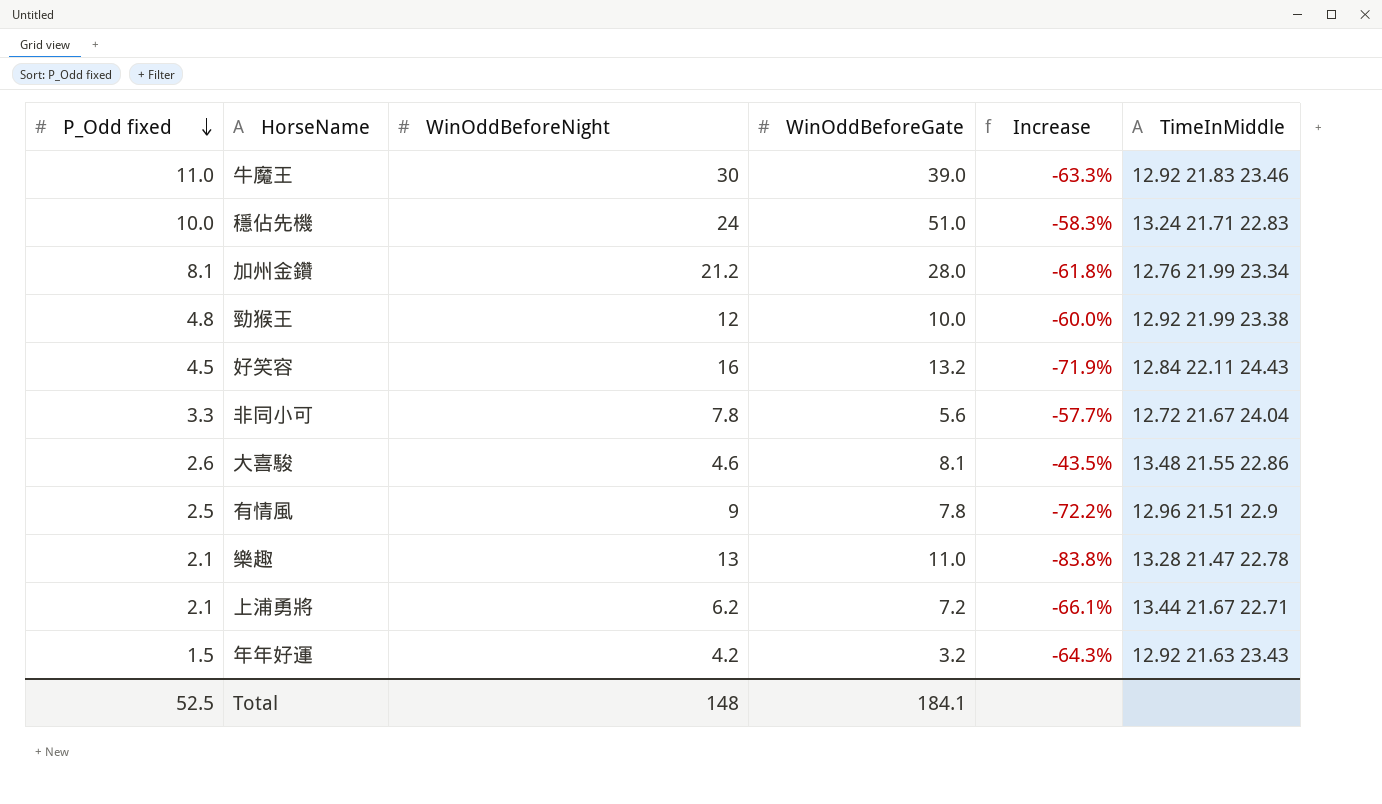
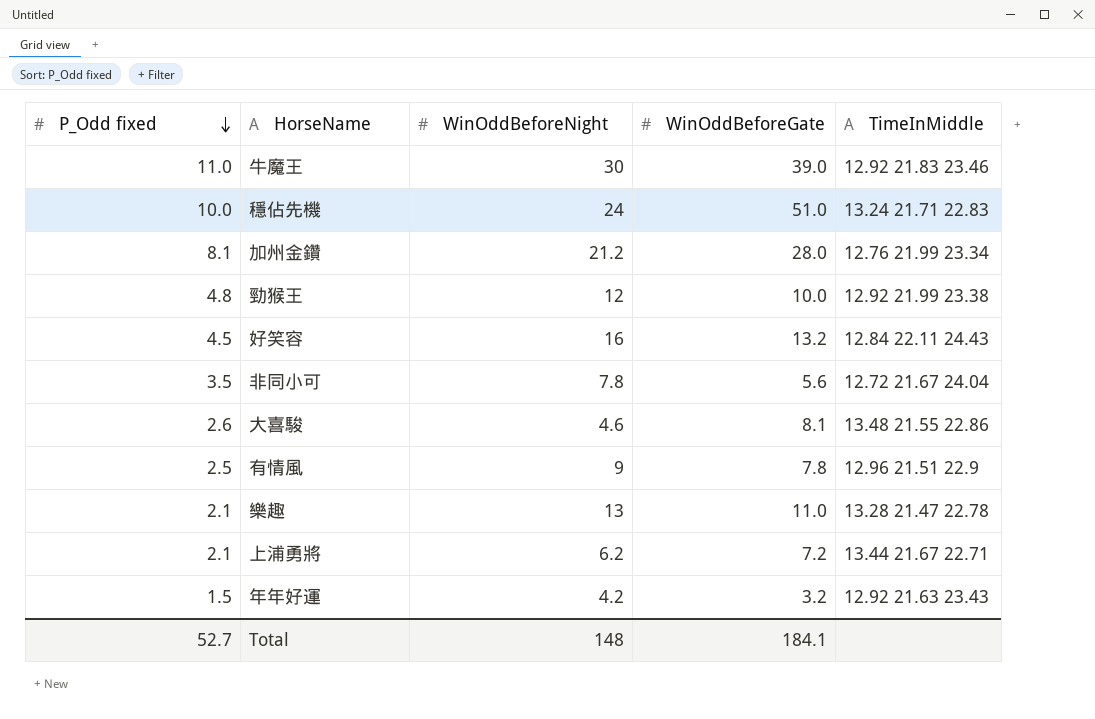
column Increase | formula: ([P_Odd fixed] - [WinOddBeforeNight]) / [WinOddBeforeNight] -> none
非同小可 | P_Odd fixed: 3.3 -> 3.5
Total | P_Odd fixed: 52.5 -> 52.7

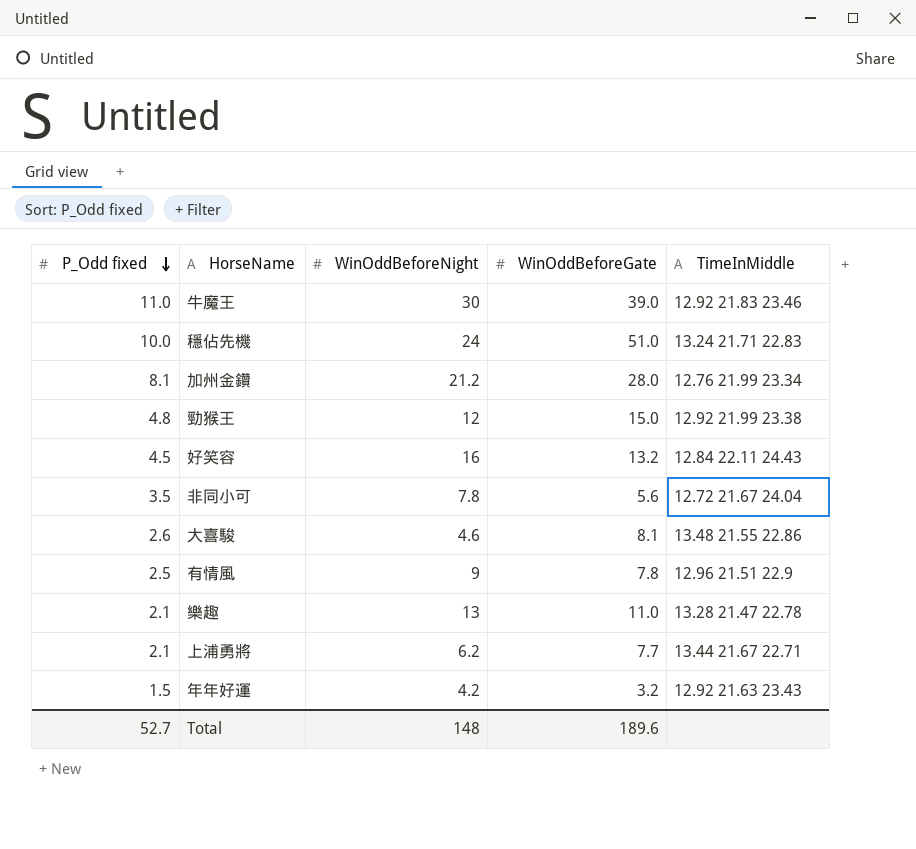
勁猴王 | WinOddBeforeGate: 10.0 -> 15.0
上浦勇將 | WinOddBeforeGate: 7.2 -> 7.7
Total | WinOddBeforeGate: 184.1 -> 189.6

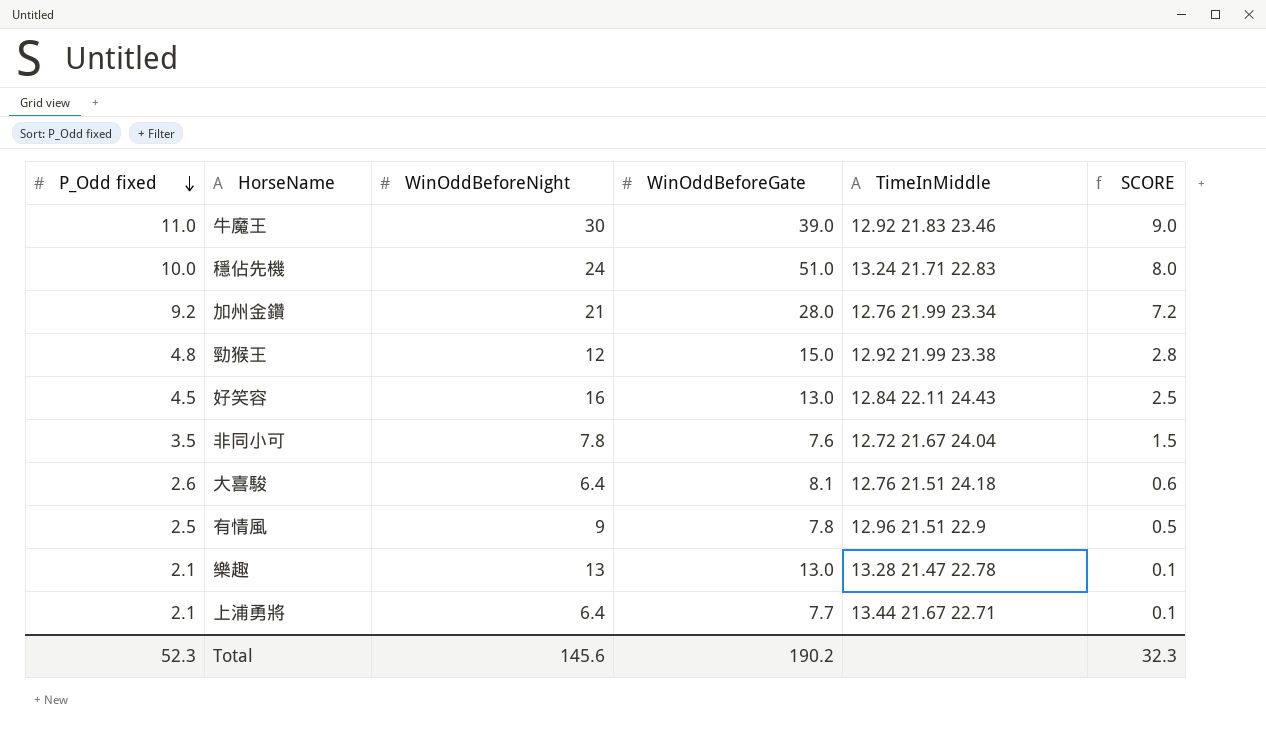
column SCORE | formula: none -> [P_Odd fixed] - 2
row 年年好運: 1.5 | 4.2 | 3.2 | 12.92 21.63 23.43 -> none
加州金鑽 | P_Odd fixed: 8.1 -> 9.2
加州金鑽 | WinOddBeforeNight: 21.2 -> 21
好笑容 | WinOddBeforeGate: 13.2 -> 13.0
非同小可 | WinOddBeforeGate: 5.6 -> 7.6
大喜駿 | WinOddBeforeNight: 4.6 -> 6.4
大喜駿 | TimeInMiddle: 13.48 21.55 22.86 -> 12.76 21.51 24.18
樂趣 | WinOddBeforeGate: 11.0 -> 13.0
上浦勇將 | WinOddBeforeNight: 6.2 -> 6.4
Total | P_Odd fixed: 52.7 -> 52.3
Total | WinOddBeforeNight: 148 -> 145.6
Total | WinOddBeforeGate: 189.6 -> 190.2

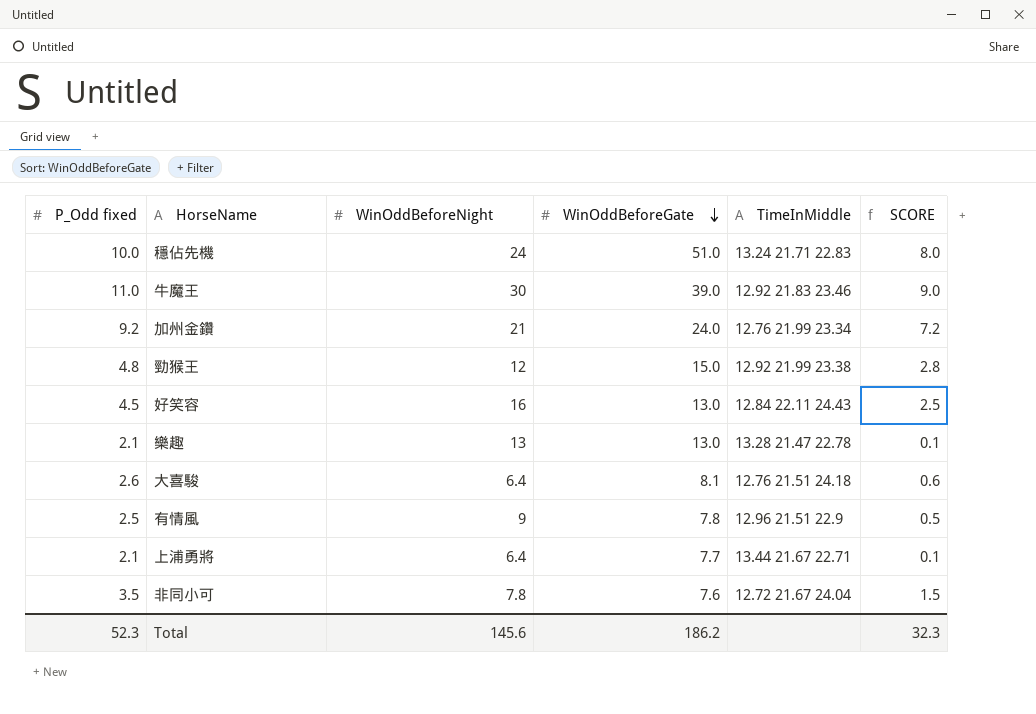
row order: P_Odd fixed descending -> WinOddBeforeGate descending
加州金鑽 | WinOddBeforeGate: 28.0 -> 24.0
Total | WinOddBeforeGate: 190.2 -> 186.2

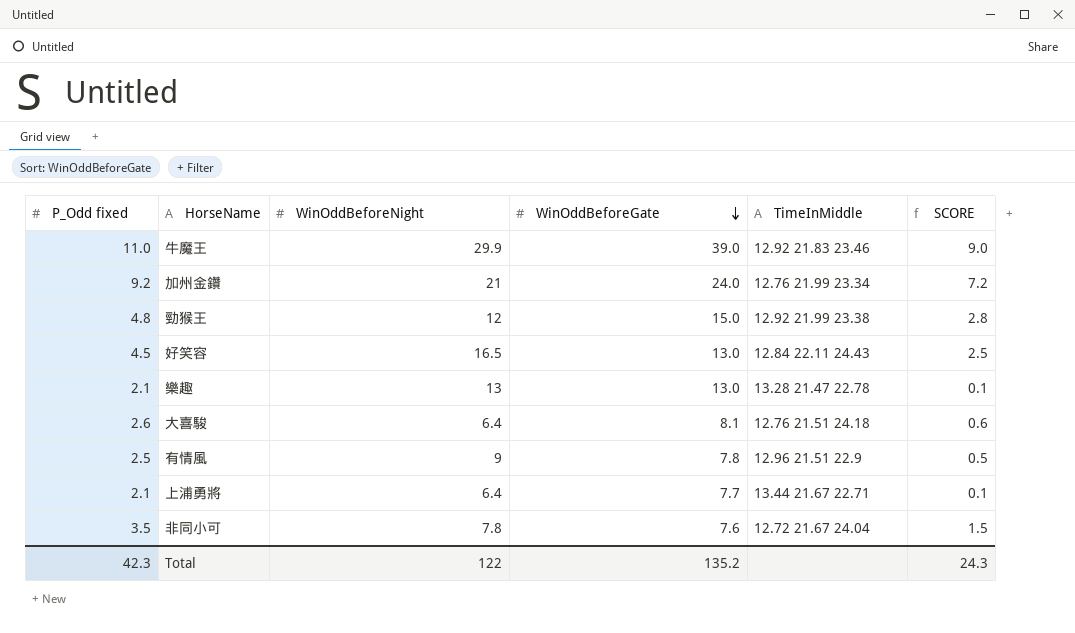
row 穩佔先機: 10.0 | 24 | 51.0 | 13.24 21.71 22.83 | 8.0 -> none
牛魔王 | WinOddBeforeNight: 30 -> 29.9
好笑容 | WinOddBeforeNight: 16 -> 16.5
Total | P_Odd fixed: 52.3 -> 42.3
Total | WinOddBeforeNight: 145.6 -> 122
Total | WinOddBeforeGate: 186.2 -> 135.2
Total | SCORE: 32.3 -> 24.3

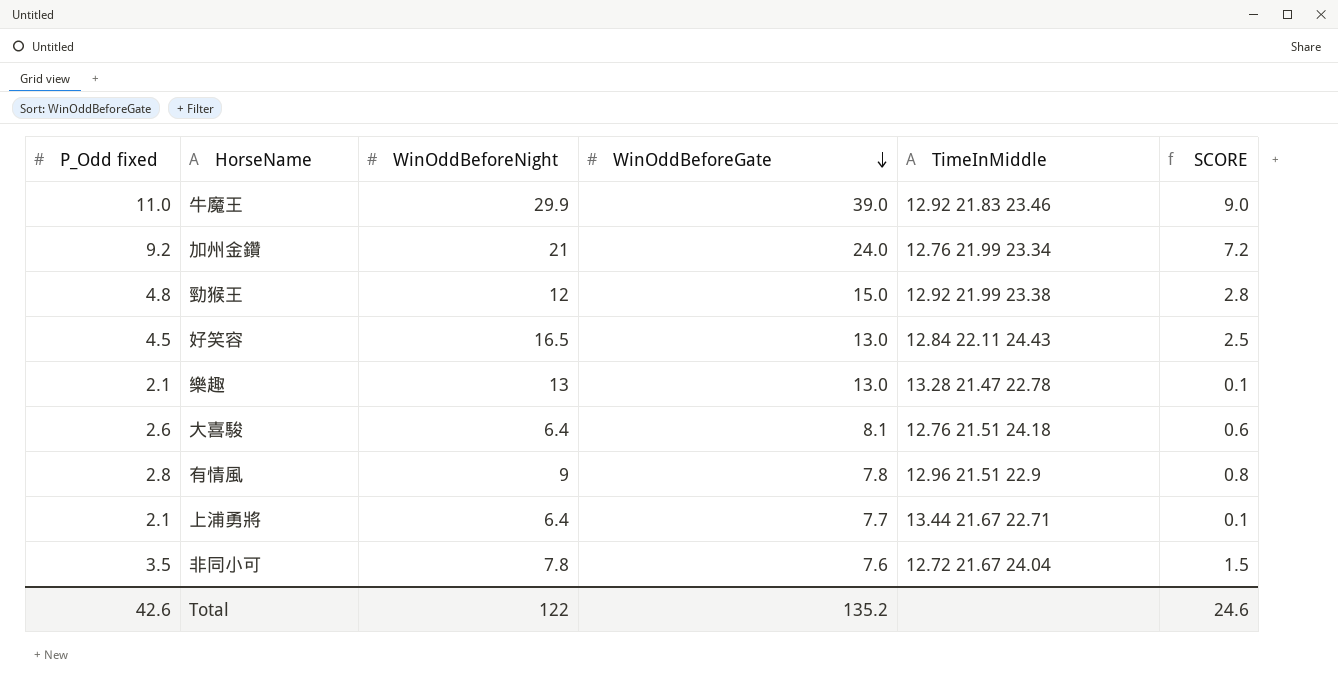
有情風 | P_Odd fixed: 2.5 -> 2.8
有情風 | SCORE: 0.5 -> 0.8
Total | P_Odd fixed: 42.3 -> 42.6
Total | SCORE: 24.3 -> 24.6

